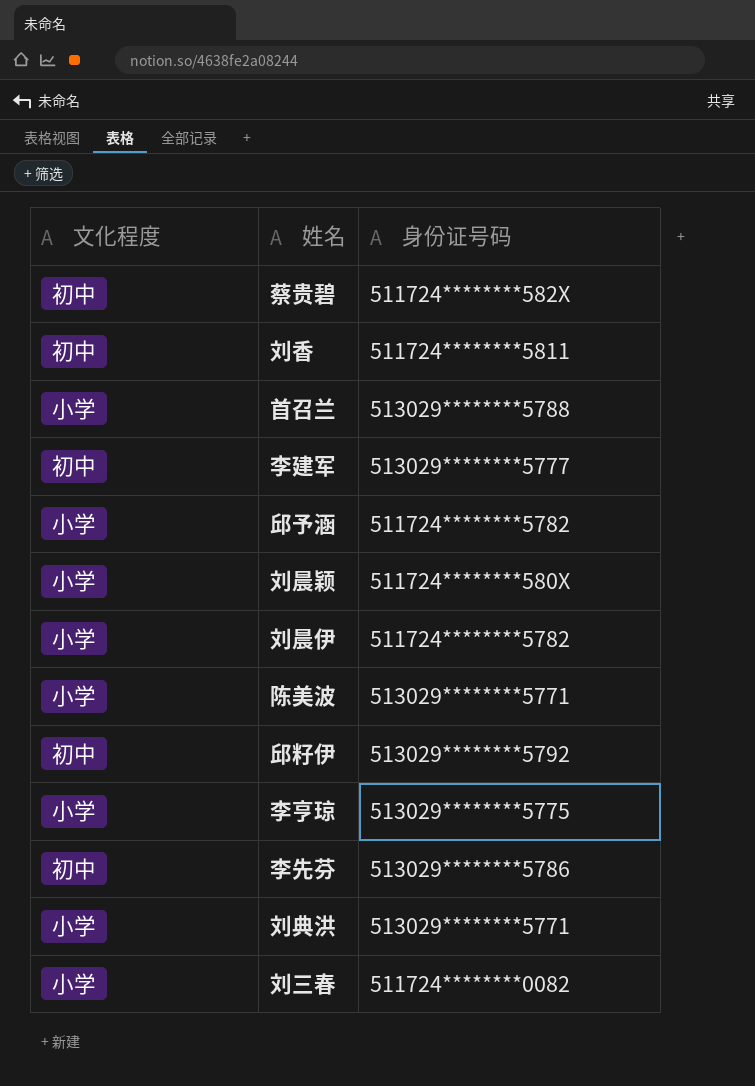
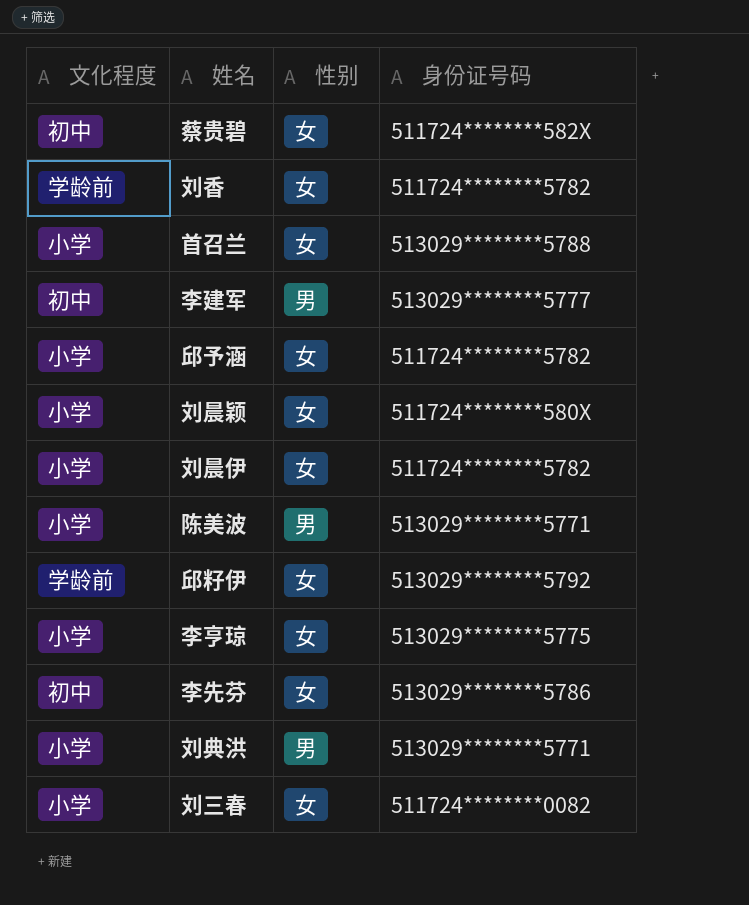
column 性别 | position: none -> 3
刘香 | 文化程度: 初中 -> 学龄前
刘香 | 身份证号码: 511724********5811 -> 511724********5782
邱籽伊 | 文化程度: 初中 -> 学龄前

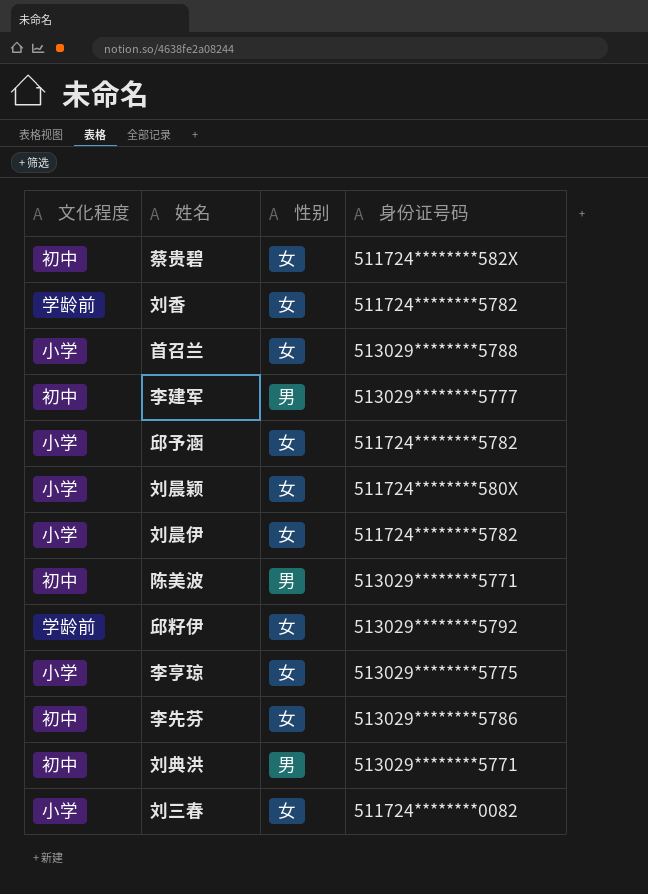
陈美波 | 文化程度: 小学 -> 初中
刘典洪 | 文化程度: 小学 -> 初中

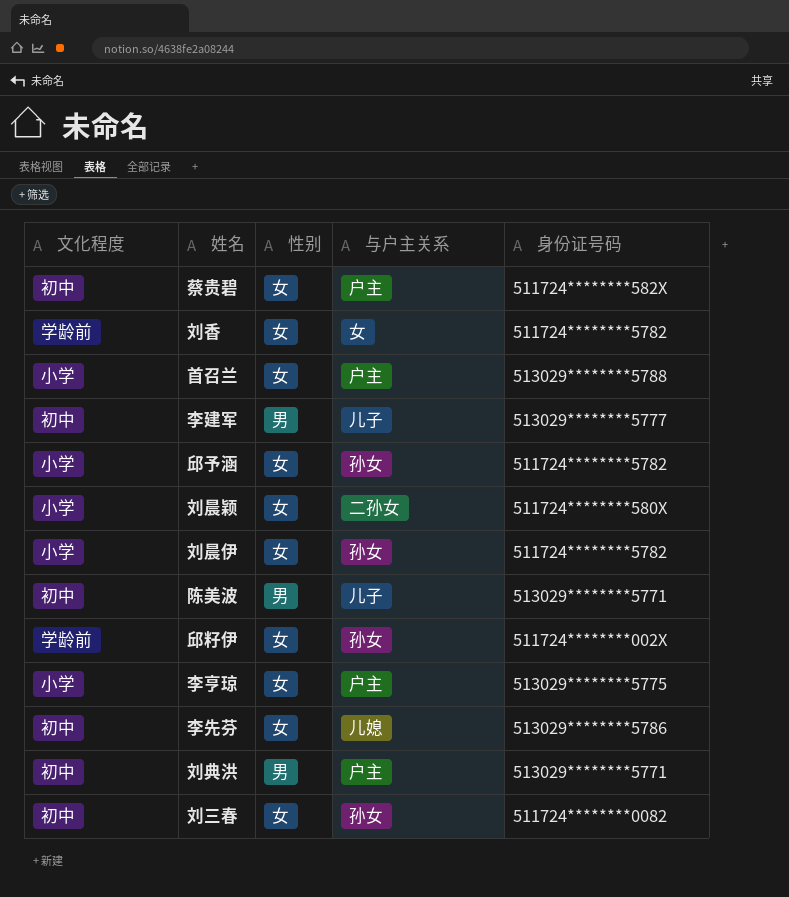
column 与户主关系 | position: none -> 4
邱籽伊 | 身份证号码: 513029********5792 -> 511724********002X
刘三春 | 文化程度: 小学 -> 初中

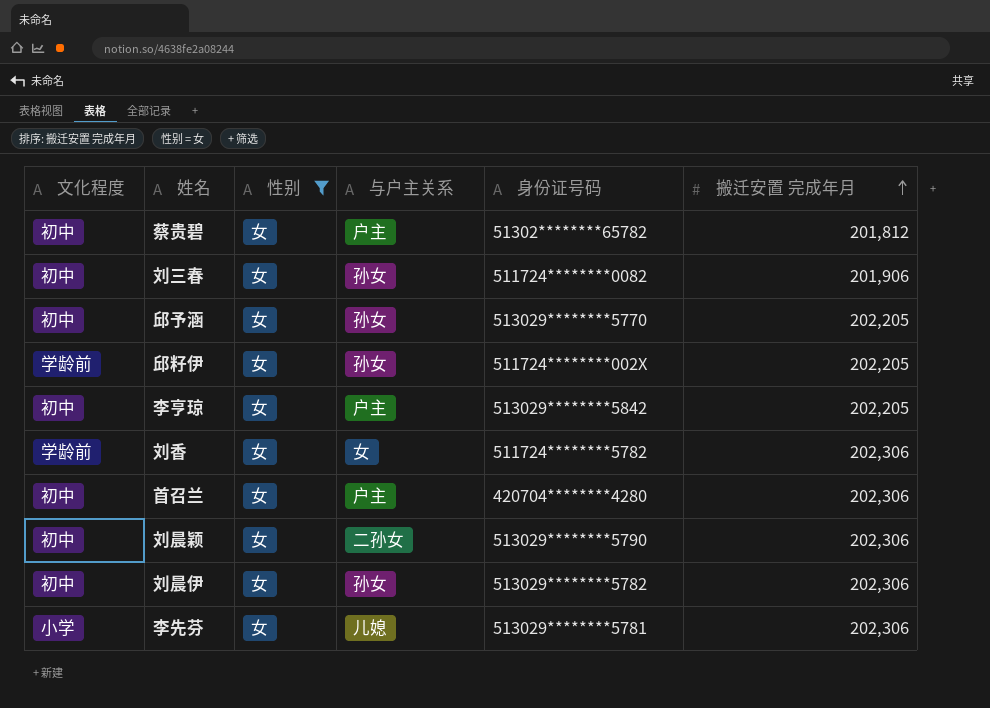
filter: none -> 性别 = 女
row order: none -> 搬迁安置 完成年月 ascending
column 搬迁安置 完成年月 | position: none -> 6
蔡贵碧 | 身份证号码: 511724********582X -> 51302********65782
邱予涵 | 文化程度: 小学 -> 初中
邱予涵 | 身份证号码: 511724********5782 -> 513029********5770
李亨琼 | 文化程度: 小学 -> 初中
李亨琼 | 身份证号码: 513029********5775 -> 513029********5842
首召兰 | 文化程度: 小学 -> 初中
首召兰 | 身份证号码: 513029********5788 -> 420704********4280
刘晨颖 | 文化程度: 小学 -> 初中
刘晨颖 | 身份证号码: 511724********580X -> 513029********5790
刘晨伊 | 文化程度: 小学 -> 初中
刘晨伊 | 身份证号码: 511724********5782 -> 513029********5782
李先芬 | 文化程度: 初中 -> 小学
李先芬 | 身份证号码: 513029********5786 -> 513029********5781

